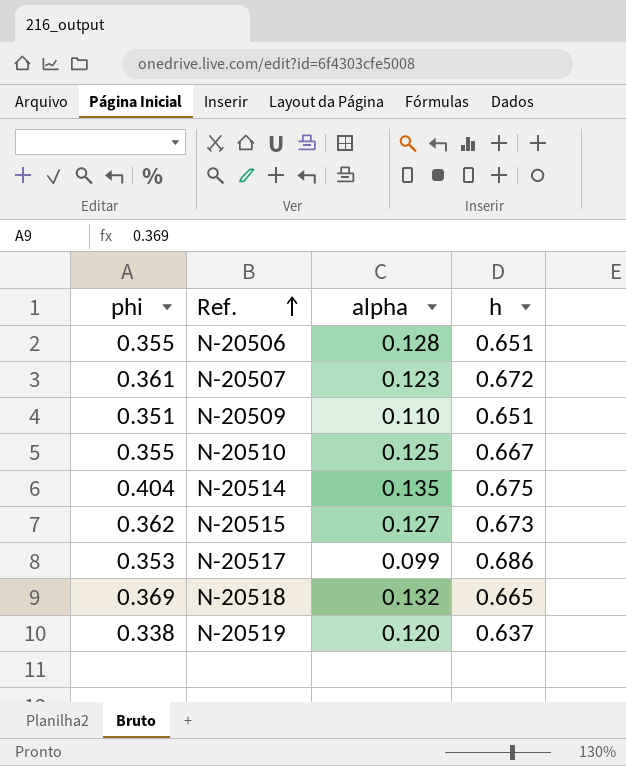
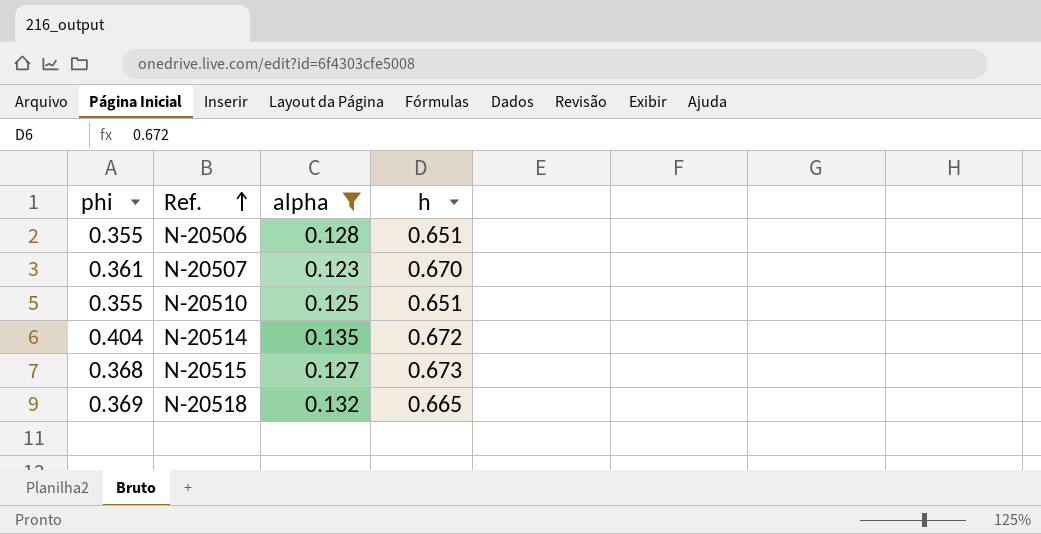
filter: none -> alpha >= 0.123
N-20507 | h: 0.672 -> 0.670
N-20510 | h: 0.667 -> 0.651
N-20514 | h: 0.675 -> 0.672
N-20515 | phi: 0.362 -> 0.368

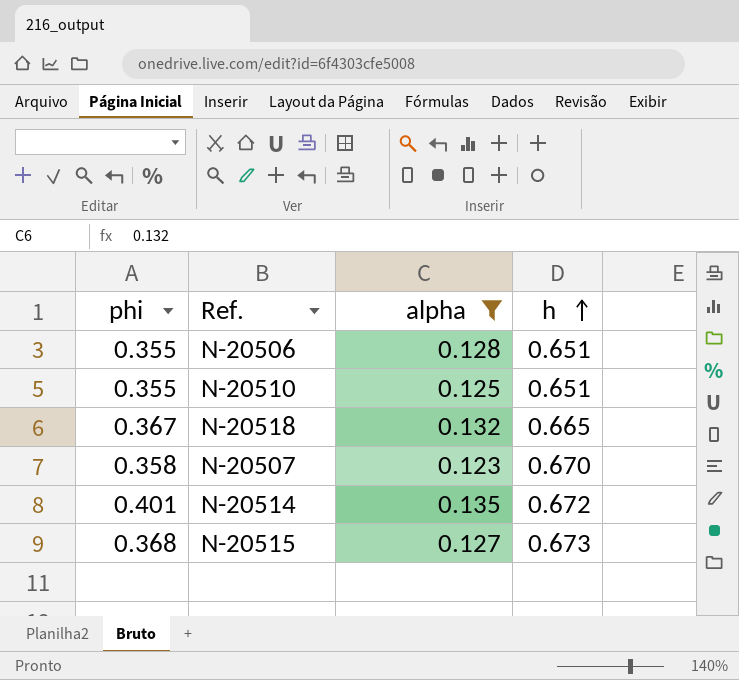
row order: Ref. ascending -> h ascending
N-20518 | phi: 0.369 -> 0.367
N-20507 | phi: 0.361 -> 0.358
N-20514 | phi: 0.404 -> 0.401

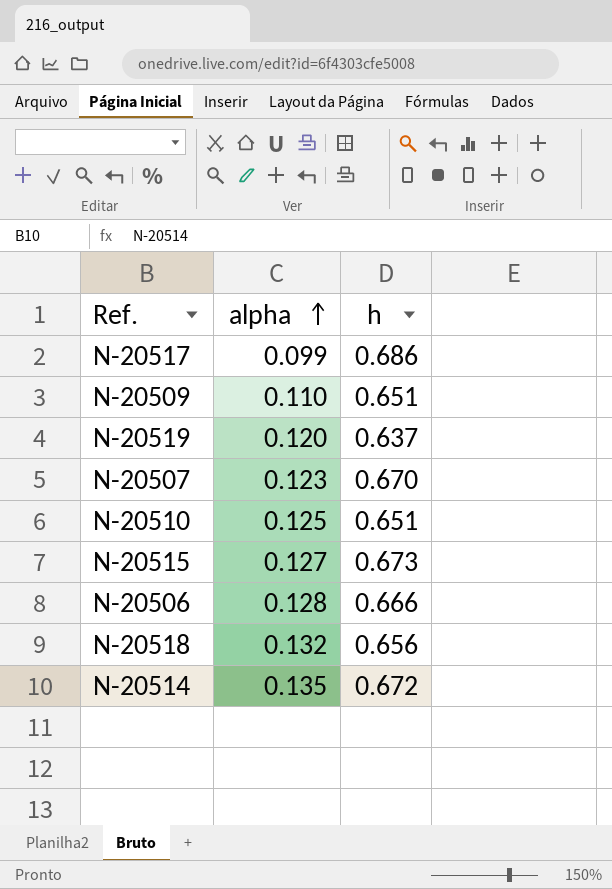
filter: alpha >= 0.123 -> none
row order: h ascending -> alpha ascending
column phi | position: 1 -> none
N-20506 | h: 0.651 -> 0.666
N-20518 | h: 0.665 -> 0.656

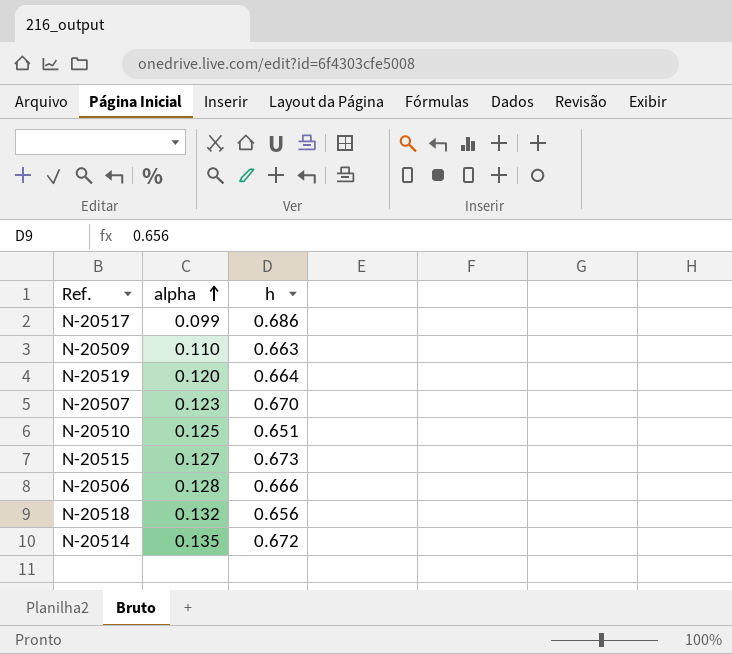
N-20509 | h: 0.651 -> 0.663
N-20519 | h: 0.637 -> 0.664

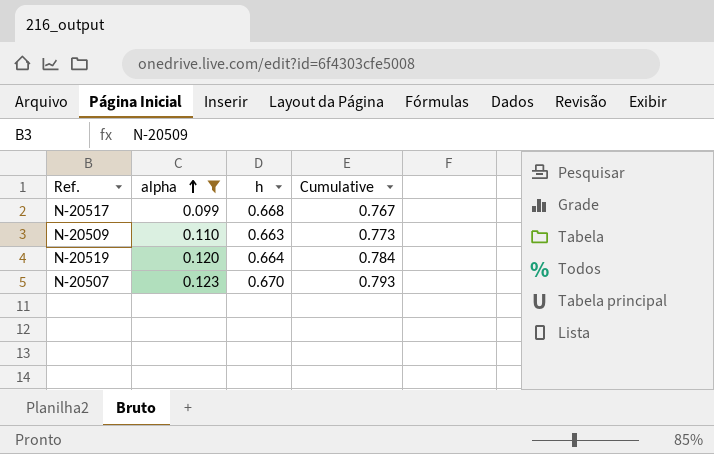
filter: none -> alpha <= 0.123
column Cumulative | formula: none -> [alpha] + [h]
N-20517 | h: 0.686 -> 0.668

